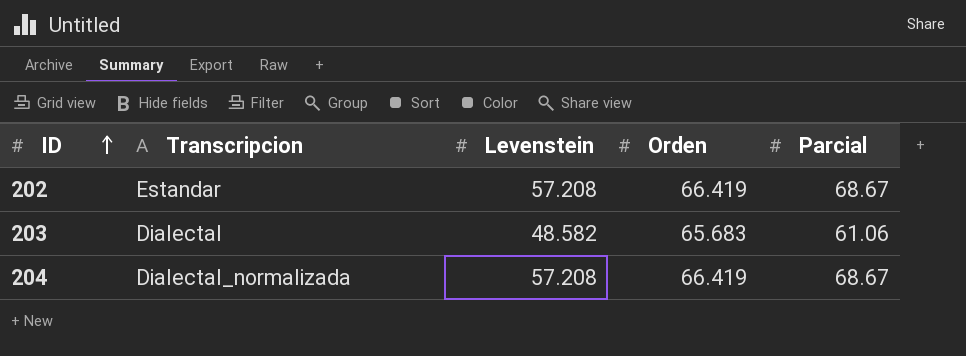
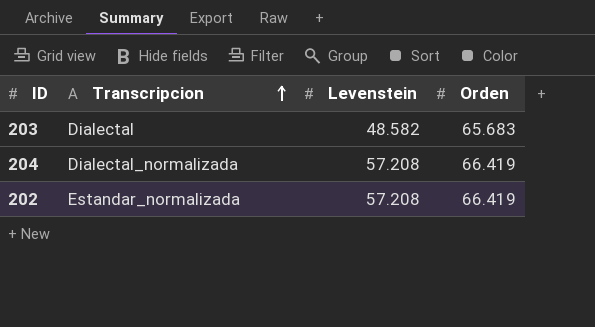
row order: ID ascending -> Transcripcion ascending
column Parcial | position: 5 -> none
202 | Transcripcion: Estandar -> Estandar_normalizada

